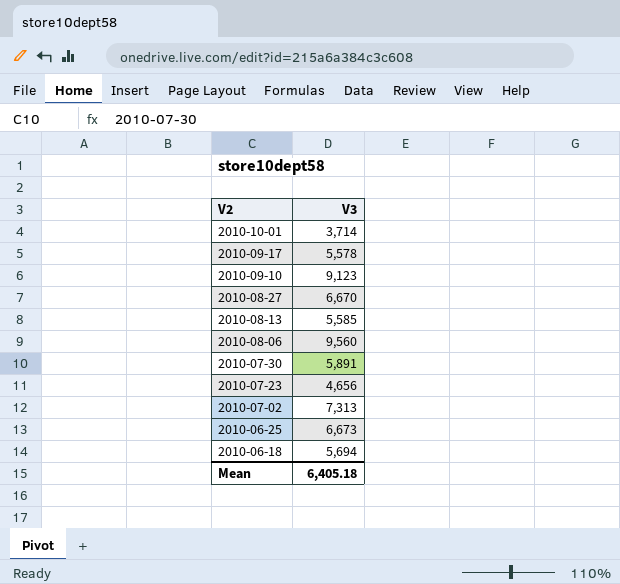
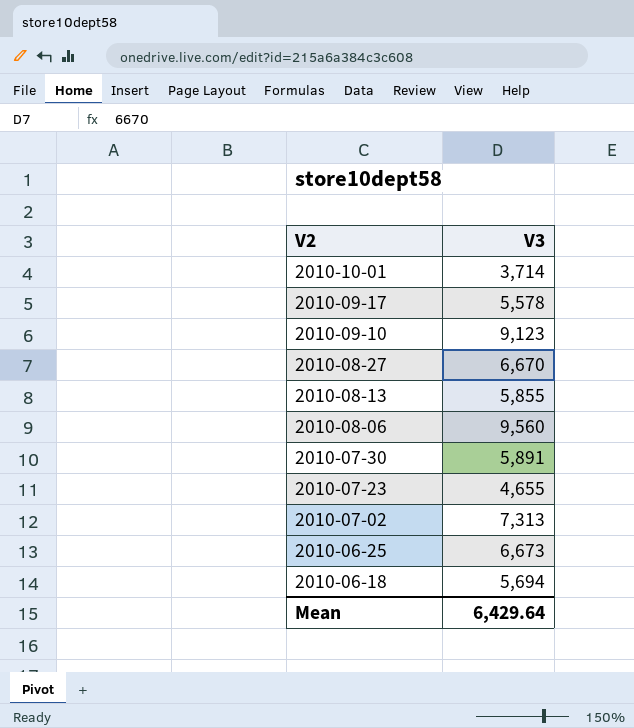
2010-08-13 | V3: 5,585 -> 5,855
2010-07-23 | V3: 4,656 -> 4,655
Mean | V3: 6,405.18 -> 6,429.64

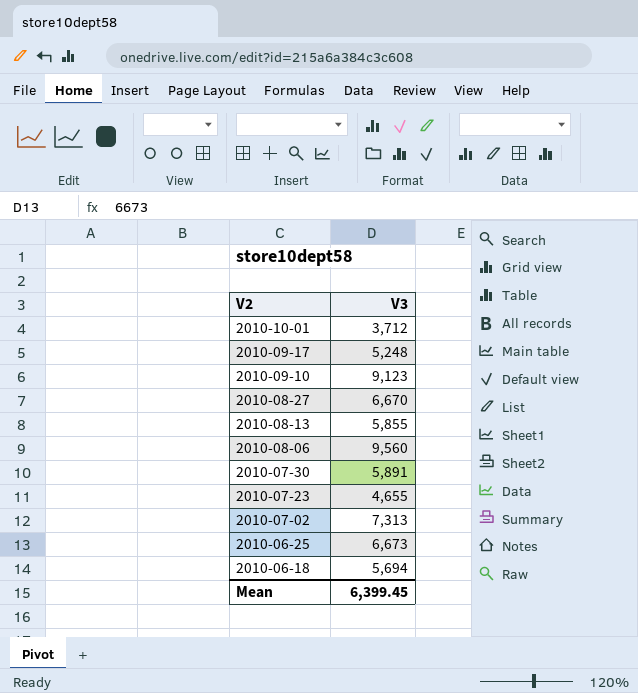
2010-10-01 | V3: 3,714 -> 3,712
2010-09-17 | V3: 5,578 -> 5,248
Mean | V3: 6,429.64 -> 6,399.45

